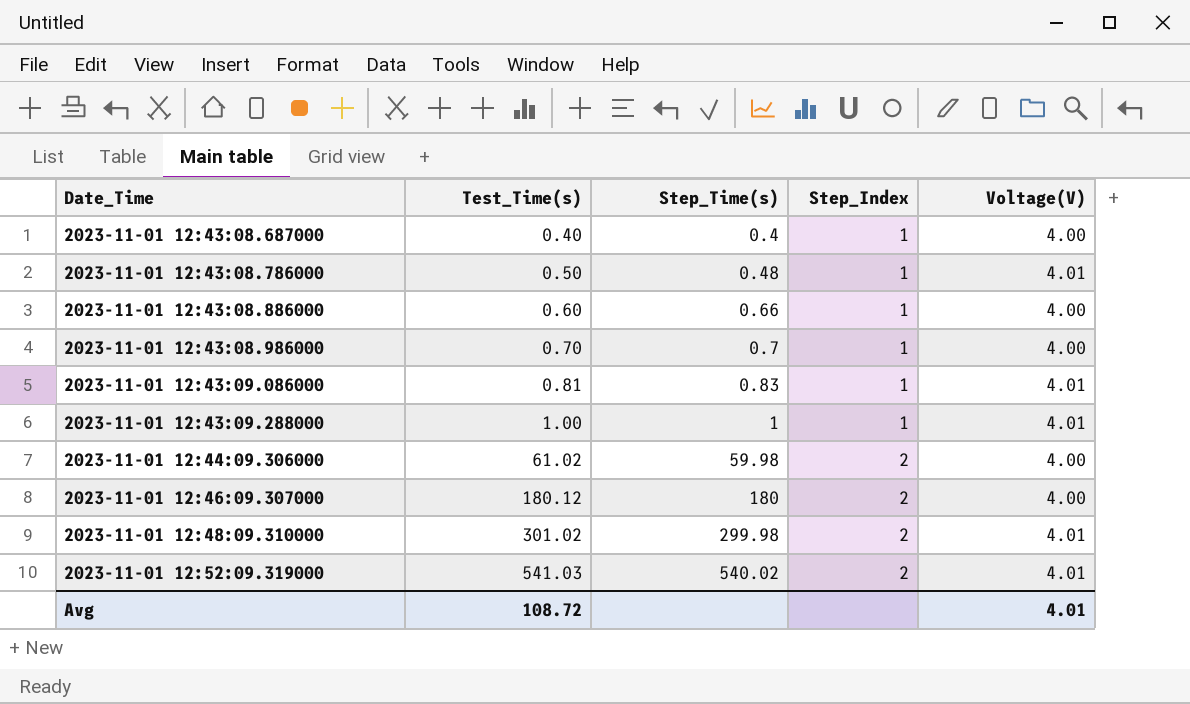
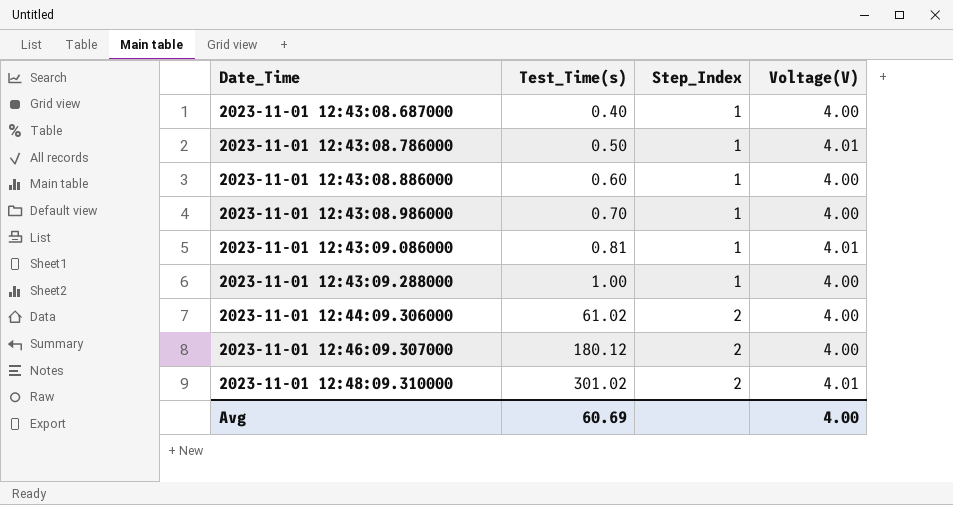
column Step_Time(s) | position: 3 -> none
row 2023-11-01 12:52:09.319000: 541.03 | 540.02 | 2 | 4.01 -> none
2023-11-01 12:43:09.288000 | Voltage(V): 4.01 -> 4.00
Avg | Test_Time(s): 108.72 -> 60.69
Avg | Voltage(V): 4.01 -> 4.00

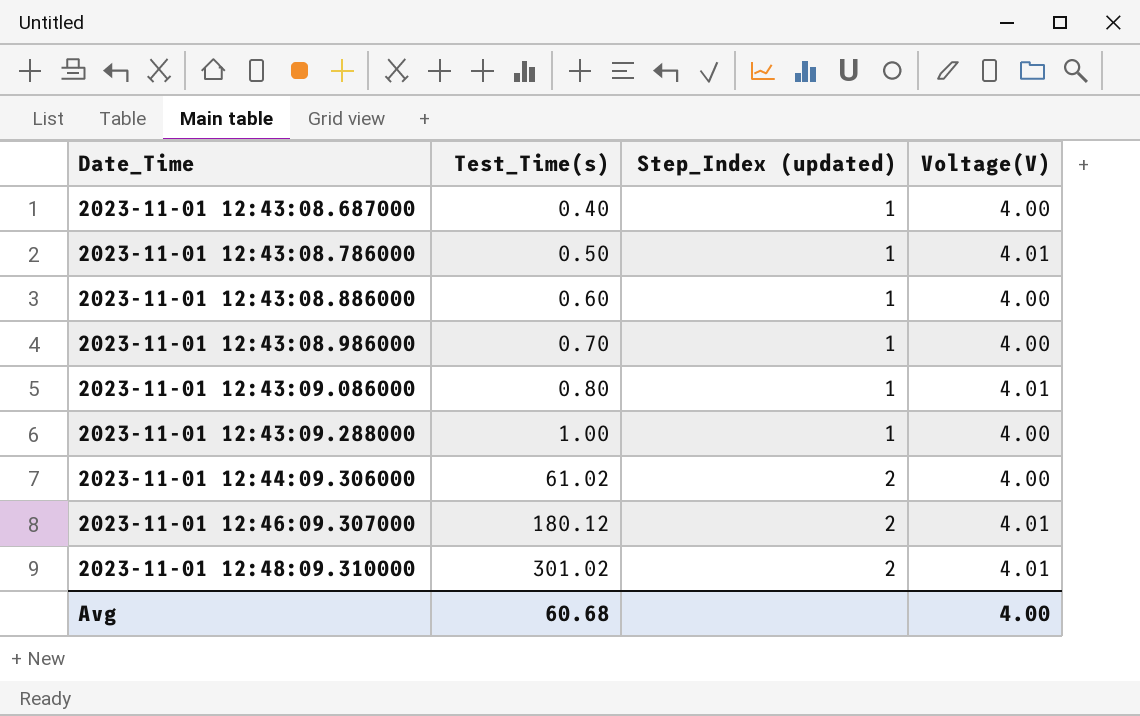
column name: Step_Index -> Step_Index (updated)
2023-11-01 12:43:09.086000 | Test_Time(s): 0.81 -> 0.80
2023-11-01 12:46:09.307000 | Voltage(V): 4.00 -> 4.01
Avg | Test_Time(s): 60.69 -> 60.68

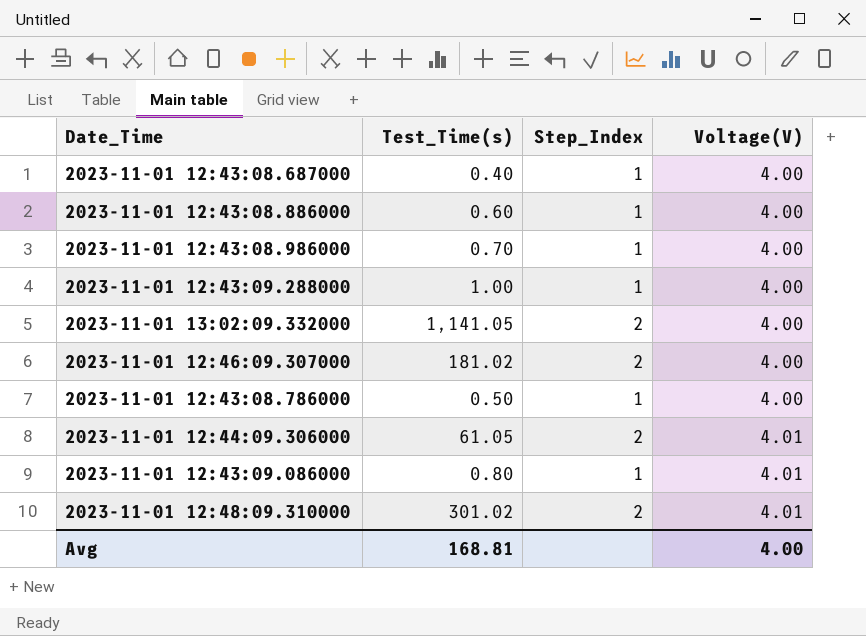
row order: Date_Time ascending -> Voltage(V) ascending
column name: Step_Index (updated) -> Step_Index
row 2023-11-01 13:02:09.332000: none -> 1,141.05 | 2 | 4.00
2023-11-01 12:46:09.307000 | Test_Time(s): 180.12 -> 181.02
2023-11-01 12:46:09.307000 | Voltage(V): 4.01 -> 4.00
2023-11-01 12:43:08.786000 | Voltage(V): 4.01 -> 4.00
2023-11-01 12:44:09.306000 | Test_Time(s): 61.02 -> 61.05
2023-11-01 12:44:09.306000 | Voltage(V): 4.00 -> 4.01
Avg | Test_Time(s): 60.68 -> 168.81

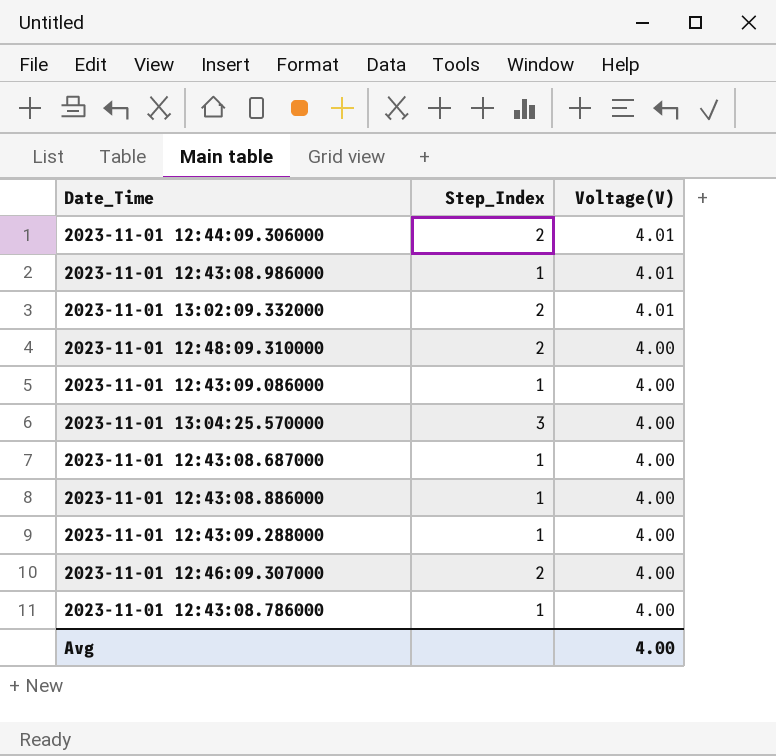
row order: Voltage(V) ascending -> Voltage(V) descending
column Test_Time(s) | position: 2 -> none
2023-11-01 12:43:08.986000 | Voltage(V): 4.00 -> 4.01
2023-11-01 13:02:09.332000 | Voltage(V): 4.00 -> 4.01
2023-11-01 12:48:09.310000 | Voltage(V): 4.01 -> 4.00
2023-11-01 12:43:09.086000 | Voltage(V): 4.01 -> 4.00
row 2023-11-01 13:04:25.570000: none -> 3 | 4.00

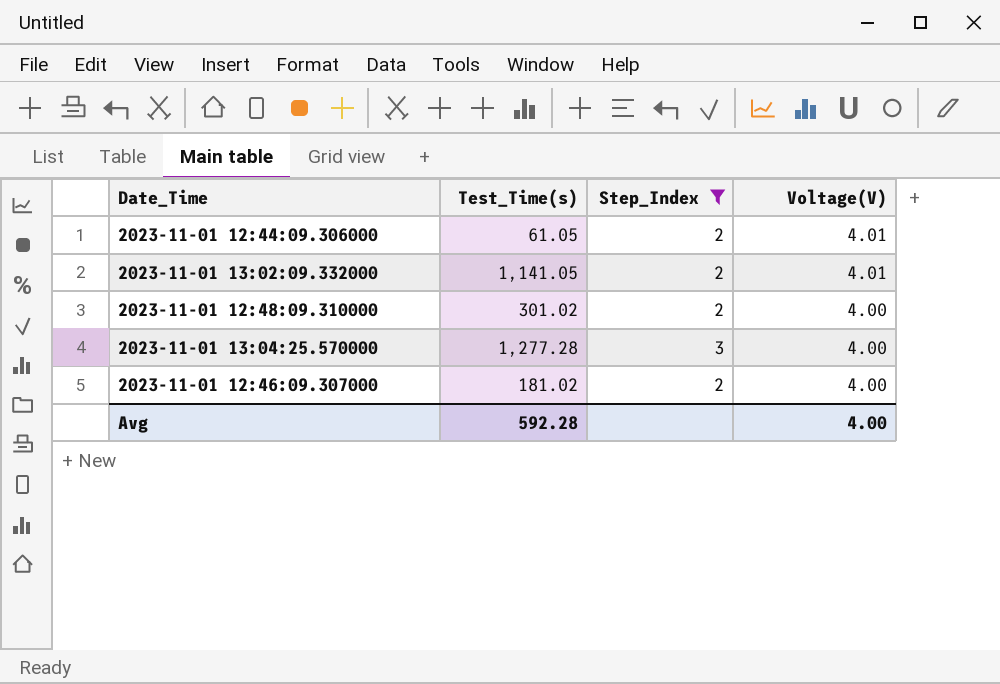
filter: none -> Step_Index != 1
column Test_Time(s) | position: none -> 2

